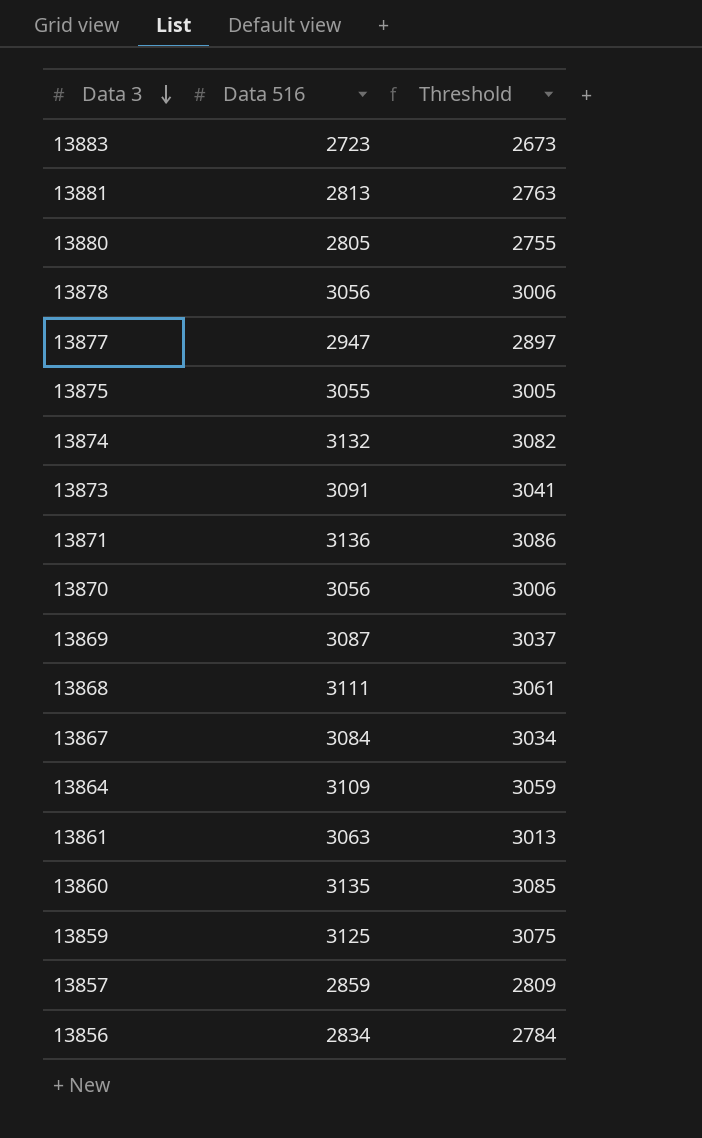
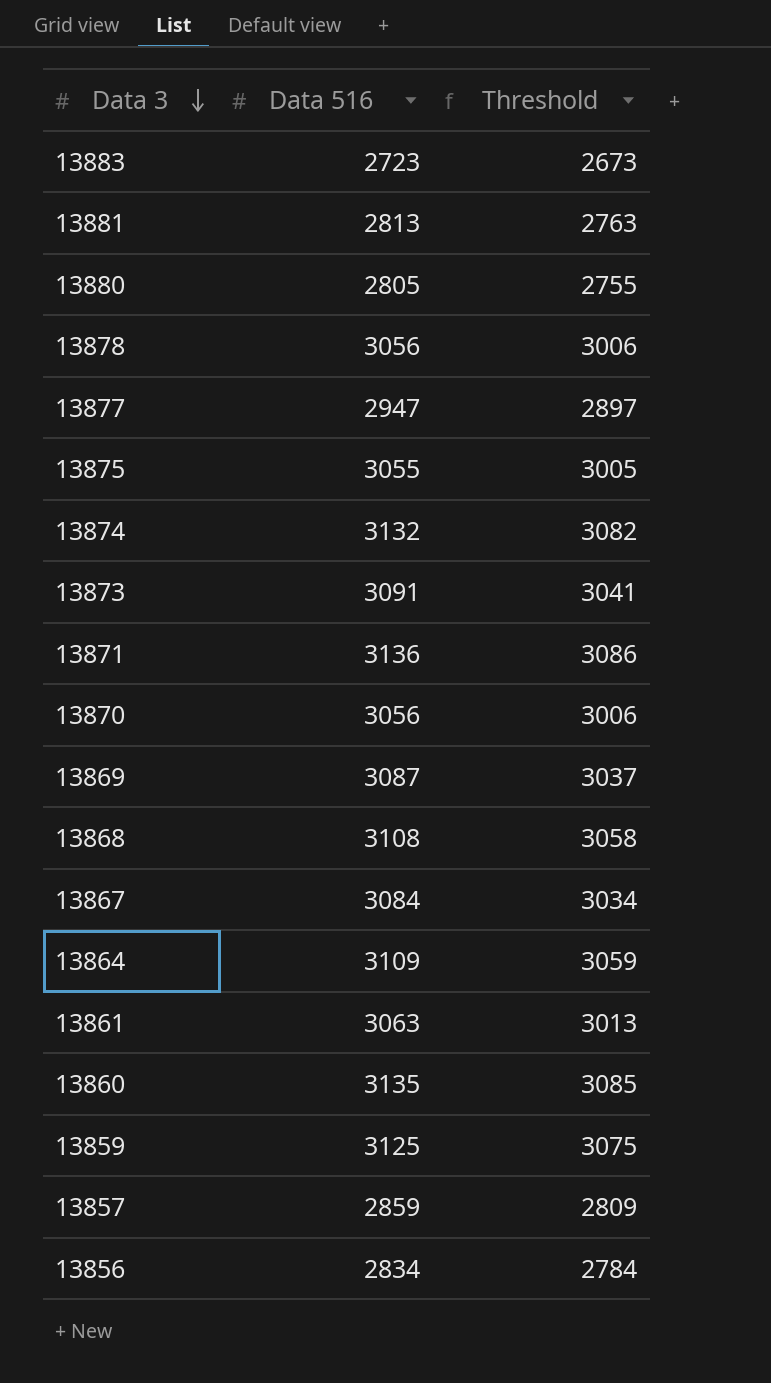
13868 | Data 516: 3111 -> 3108
13868 | Threshold: 3061 -> 3058

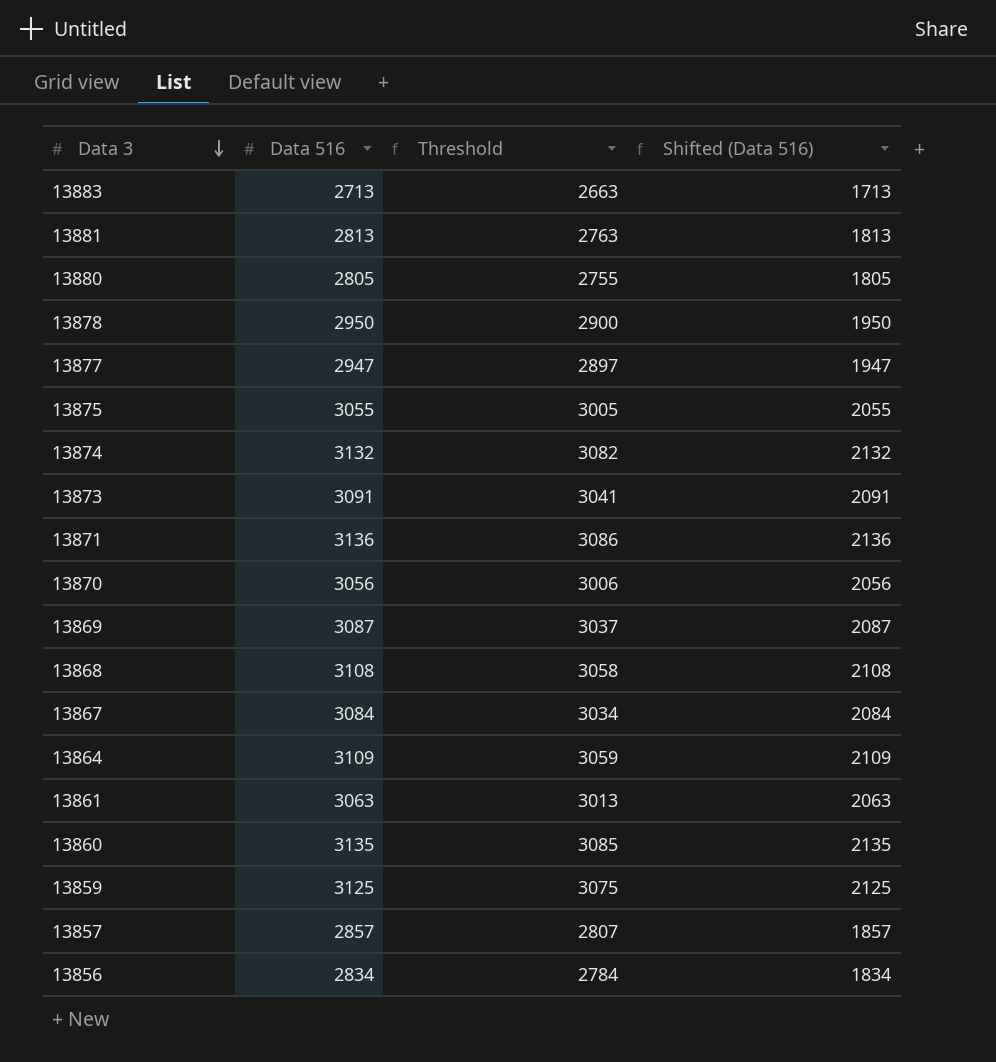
column Shifted (Data 516) | formula: none -> [Data 516] - 1000
13883 | Data 516: 2723 -> 2713
13883 | Threshold: 2673 -> 2663
13878 | Data 516: 3056 -> 2950
13878 | Threshold: 3006 -> 2900
13857 | Data 516: 2859 -> 2857
13857 | Threshold: 2809 -> 2807

